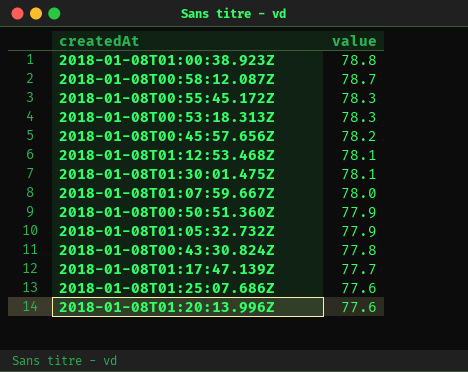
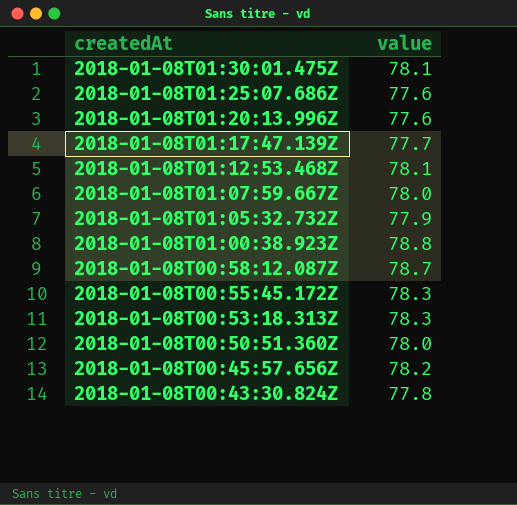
row order: value descending -> createdAt descending
2018-01-08T00:50:51.360Z | value: 77.9 -> 78.0

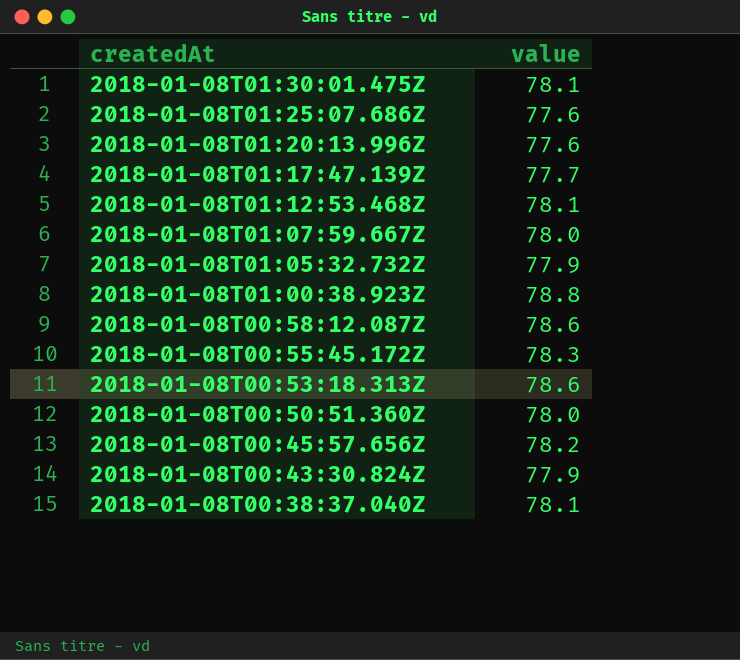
2018-01-08T00:58:12.087Z | value: 78.7 -> 78.6
2018-01-08T00:53:18.313Z | value: 78.3 -> 78.6
2018-01-08T00:43:30.824Z | value: 77.8 -> 77.9
row 2018-01-08T00:38:37.040Z: none -> 78.1

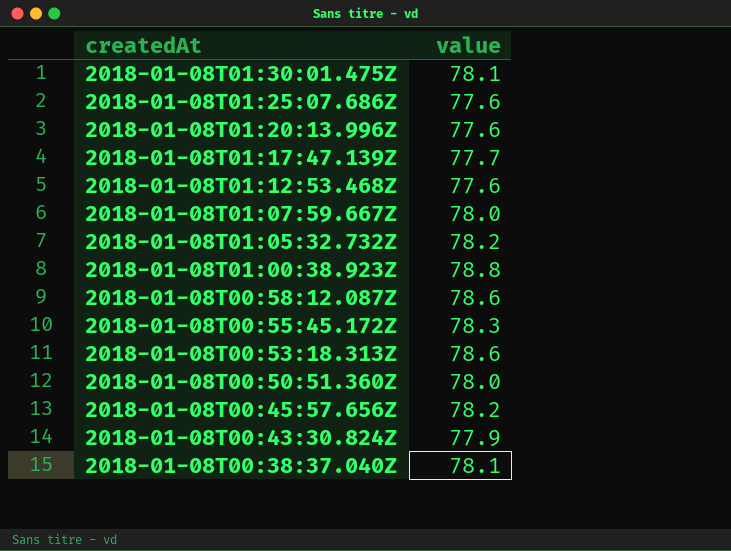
2018-01-08T01:12:53.468Z | value: 78.1 -> 77.6
2018-01-08T01:05:32.732Z | value: 77.9 -> 78.2

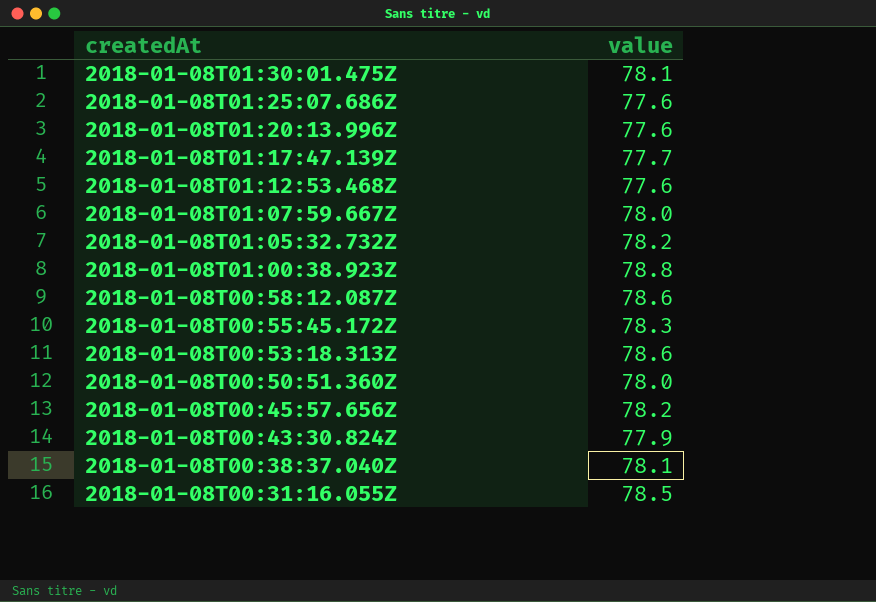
row 2018-01-08T00:31:16.055Z: none -> 78.5

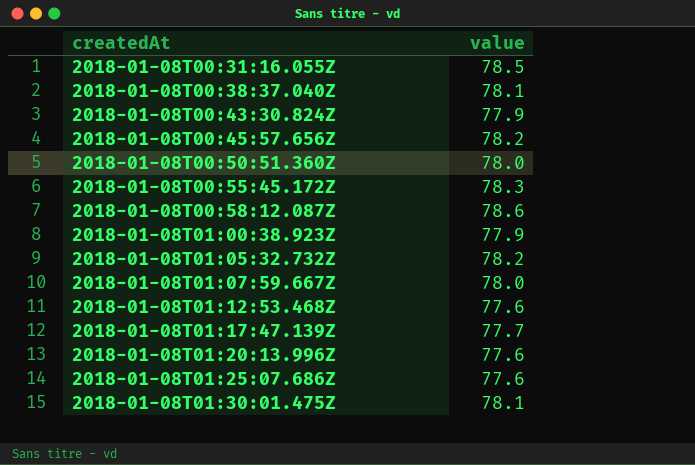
row order: createdAt descending -> createdAt ascending
row 2018-01-08T00:53:18.313Z: 78.6 -> none
2018-01-08T01:00:38.923Z | value: 78.8 -> 77.9

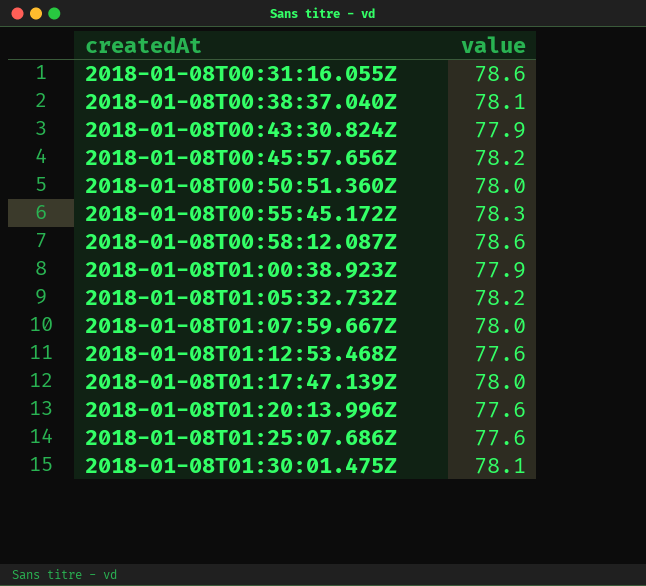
2018-01-08T00:31:16.055Z | value: 78.5 -> 78.6
2018-01-08T01:17:47.139Z | value: 77.7 -> 78.0

